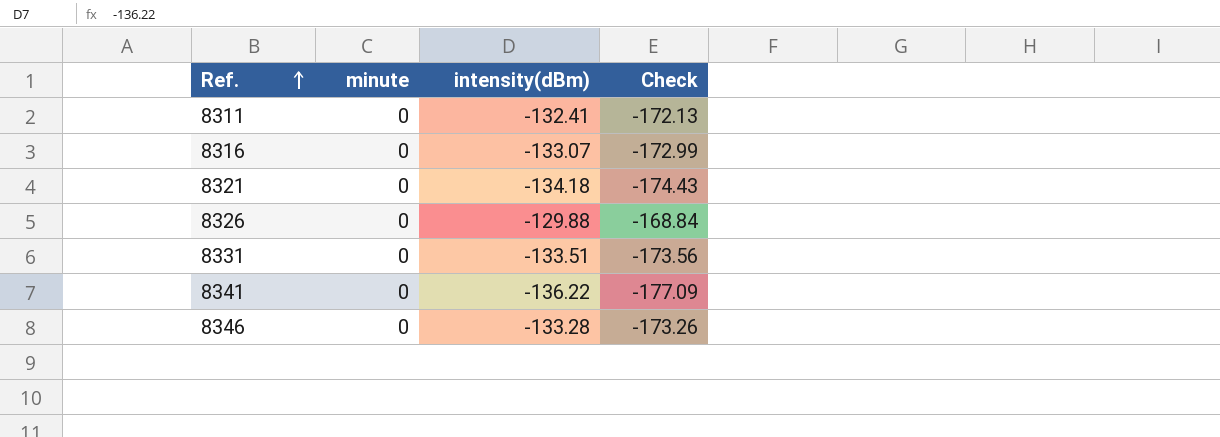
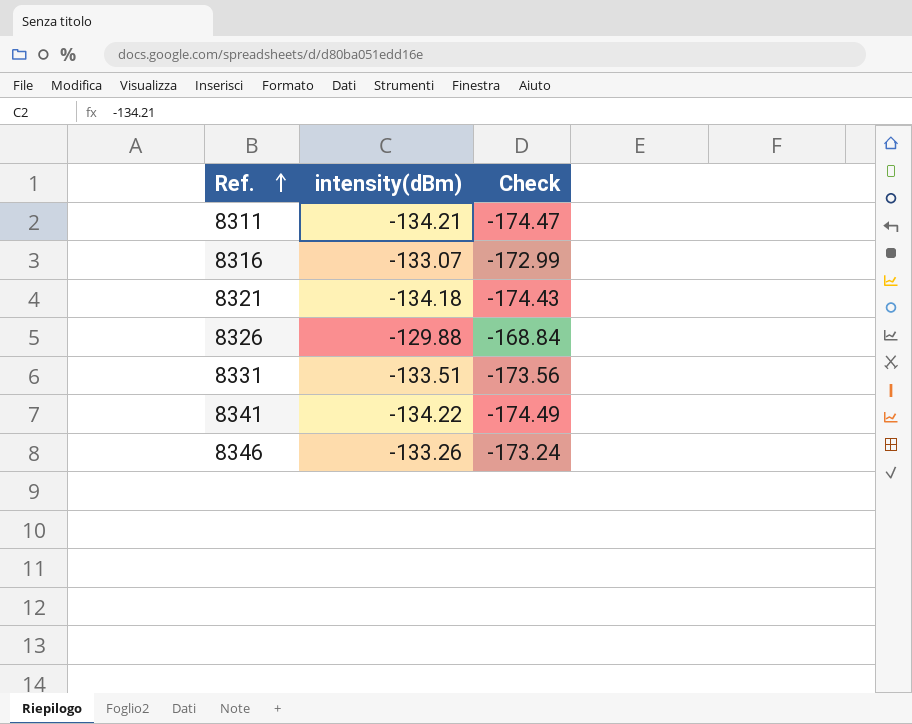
column minute | position: 2 -> none
8311 | intensity(dBm): -132.41 -> -134.21
8311 | Check: -172.13 -> -174.47
8341 | intensity(dBm): -136.22 -> -134.22
8341 | Check: -177.09 -> -174.49
8346 | intensity(dBm): -133.28 -> -133.26
8346 | Check: -173.26 -> -173.24

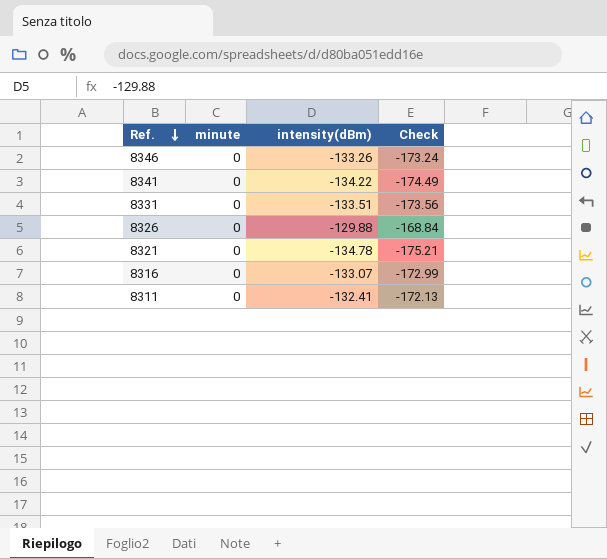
row order: Ref. ascending -> Ref. descending
column minute | position: none -> 2
8321 | intensity(dBm): -134.18 -> -134.78
8321 | Check: -174.43 -> -175.21
8311 | intensity(dBm): -134.21 -> -132.41
8311 | Check: -174.47 -> -172.13

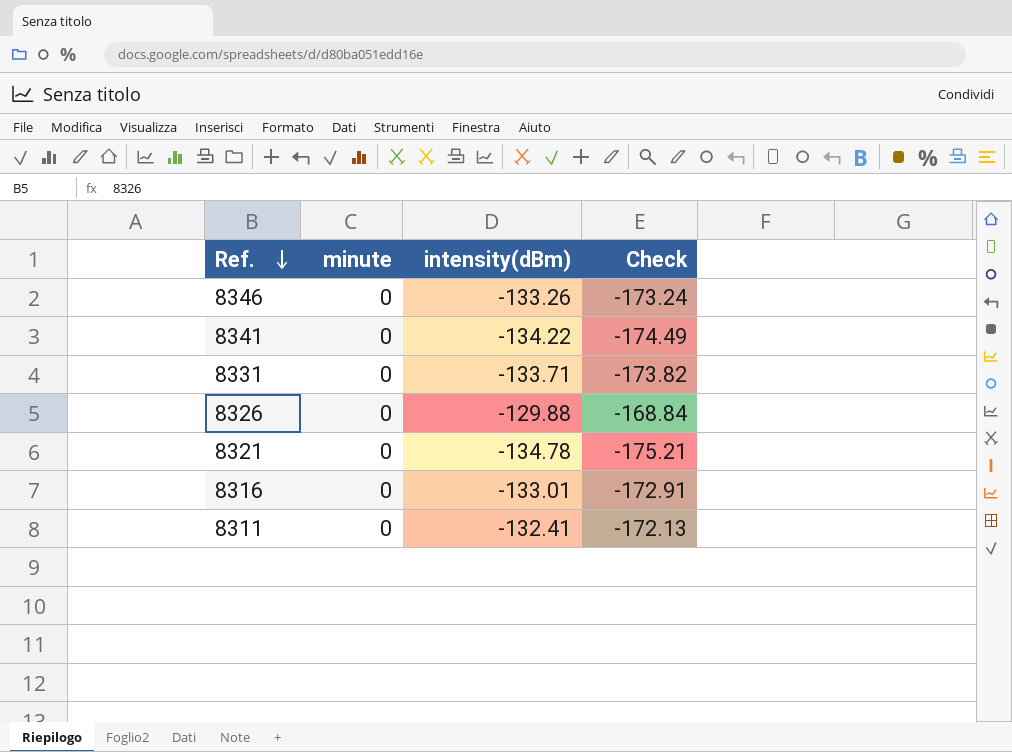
8331 | intensity(dBm): -133.51 -> -133.71
8331 | Check: -173.56 -> -173.82
8316 | intensity(dBm): -133.07 -> -133.01
8316 | Check: -172.99 -> -172.91

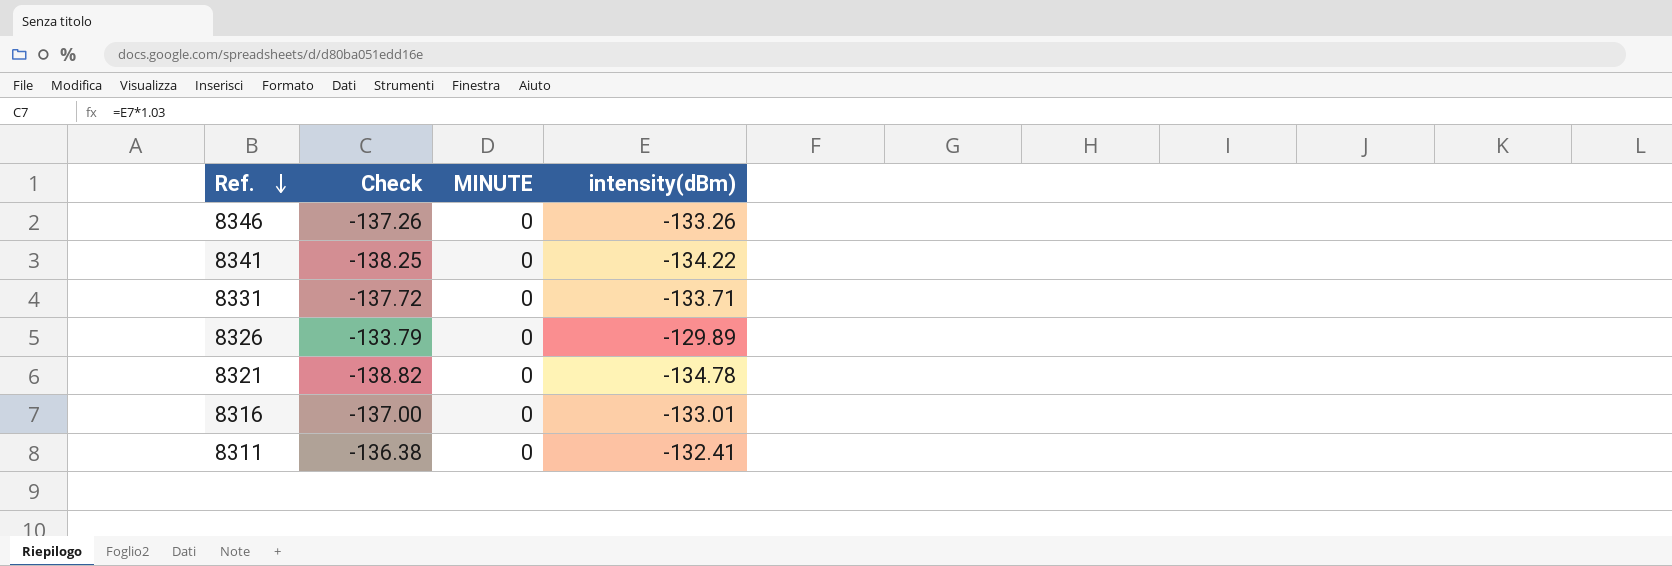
column Check | formula: [intensity(dBm)] * 1.3 -> [intensity(dBm)] * 1.03
column Check | position: 4 -> 2
column name: minute -> MINUTE
8326 | intensity(dBm): -129.88 -> -129.89

